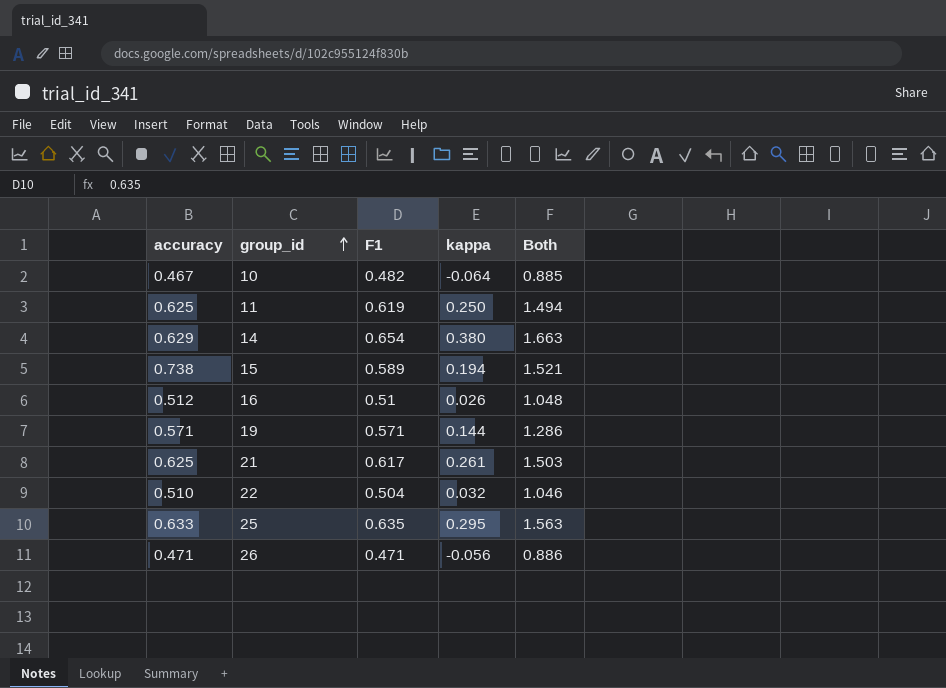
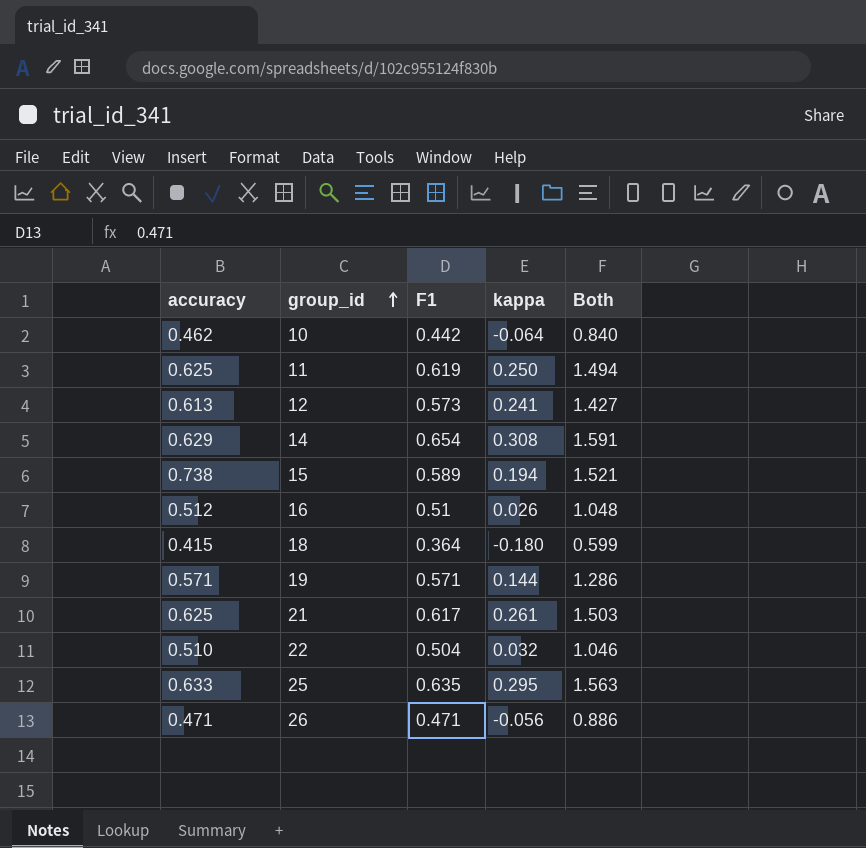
10 | accuracy: 0.467 -> 0.462
10 | F1: 0.482 -> 0.442
10 | Both: 0.885 -> 0.840
row 12: none -> 0.613 | 0.573 | 0.241 | 1.427
14 | kappa: 0.380 -> 0.308
14 | Both: 1.663 -> 1.591
row 18: none -> 0.415 | 0.364 | -0.180 | 0.599

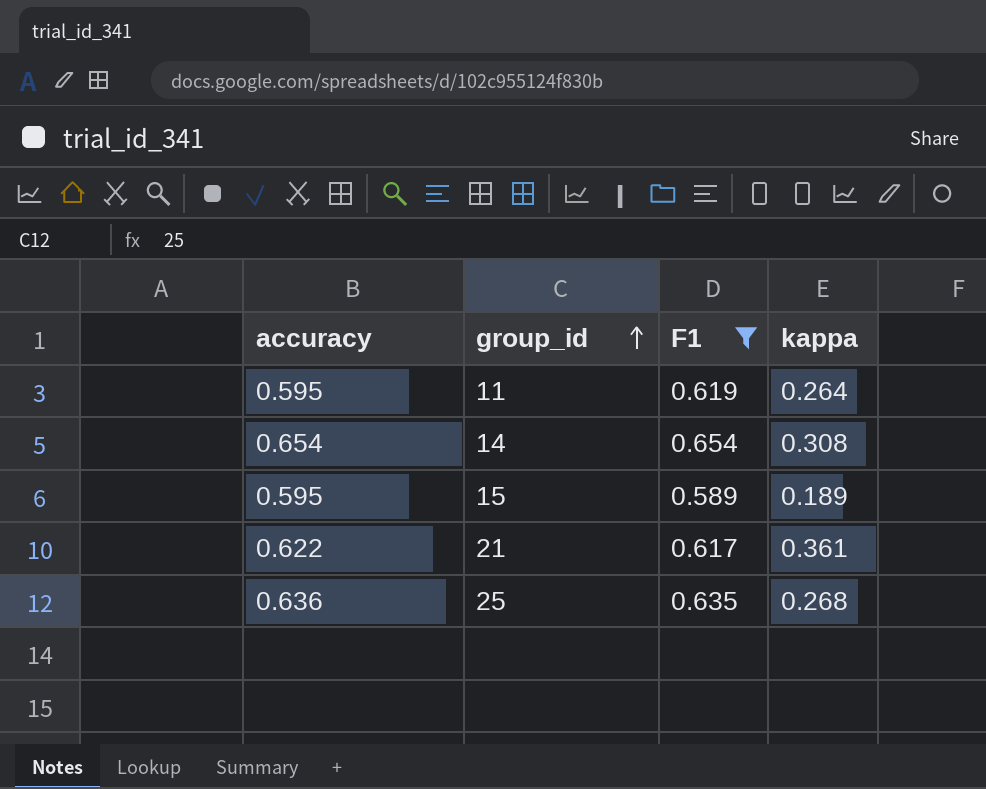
filter: none -> F1 >= 0.589
column Both | formula: [accuracy] + [F1] + [kappa] -> none
11 | accuracy: 0.625 -> 0.595
11 | kappa: 0.250 -> 0.264
14 | accuracy: 0.629 -> 0.654
15 | accuracy: 0.738 -> 0.595
15 | kappa: 0.194 -> 0.189
21 | accuracy: 0.625 -> 0.622
21 | kappa: 0.261 -> 0.361
25 | accuracy: 0.633 -> 0.636
25 | kappa: 0.295 -> 0.268

